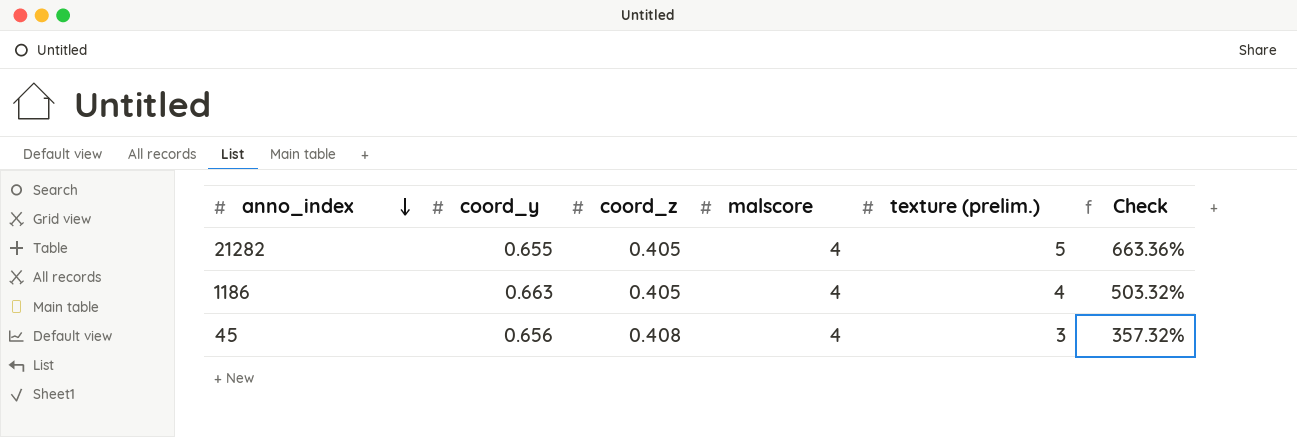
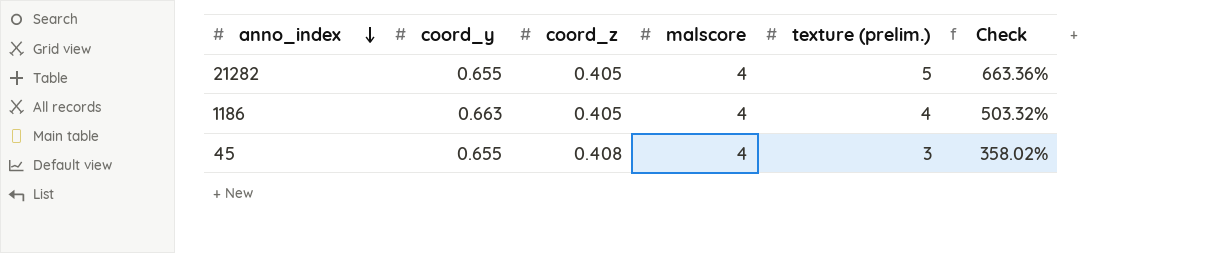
45 | coord_y: 0.656 -> 0.655
45 | Check: 357.32% -> 358.02%

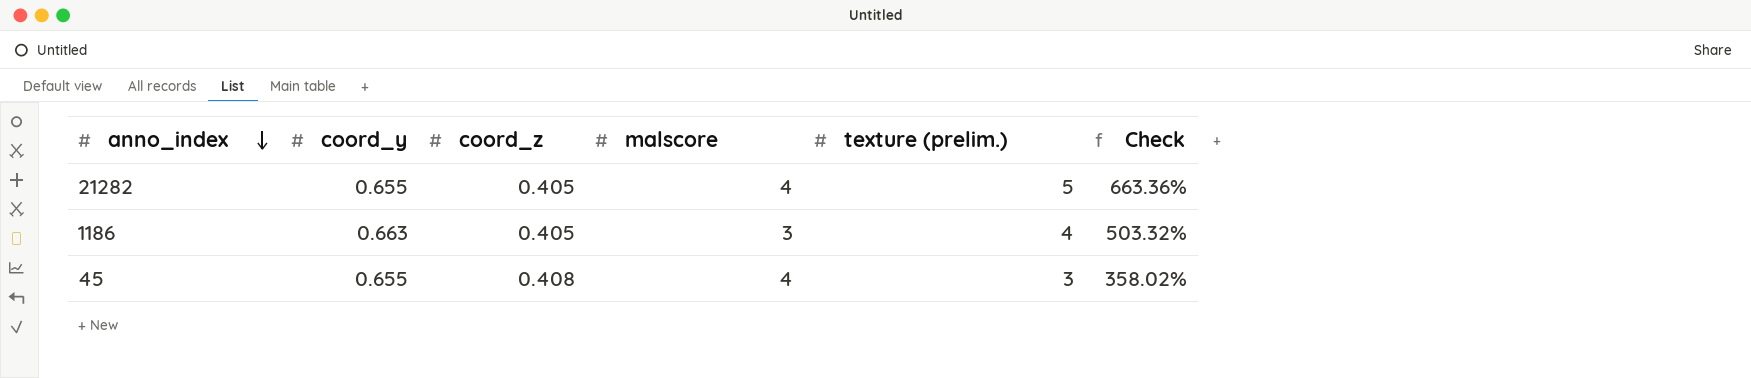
1186 | malscore: 4 -> 3

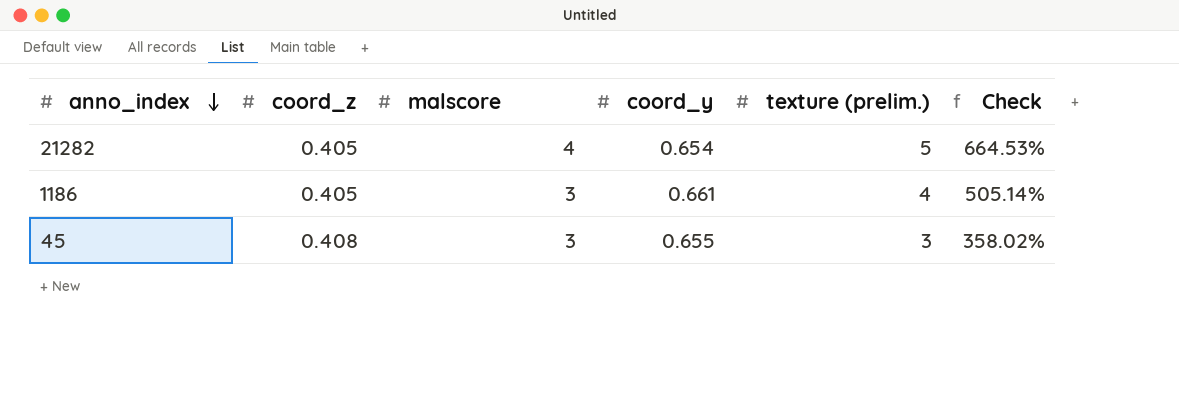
column coord_y | position: 2 -> 4
21282 | coord_y: 0.655 -> 0.654
21282 | Check: 663.36% -> 664.53%
1186 | coord_y: 0.663 -> 0.661
1186 | Check: 503.32% -> 505.14%
45 | malscore: 4 -> 3

